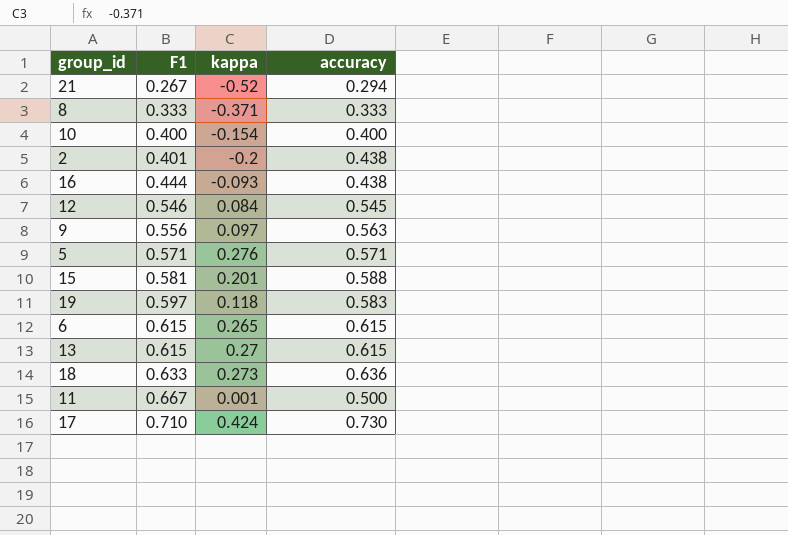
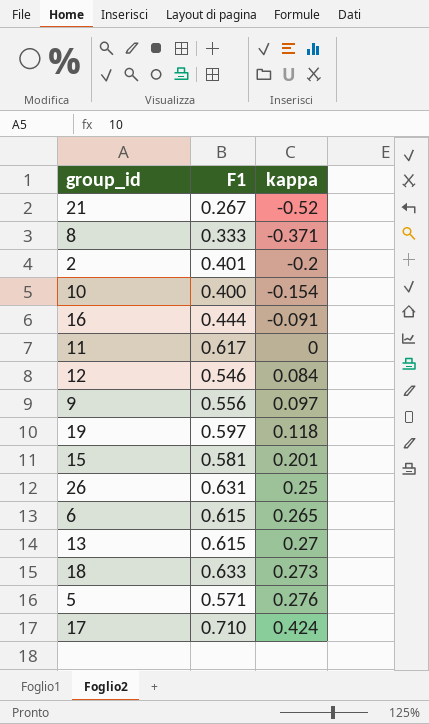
row order: F1 ascending -> kappa ascending
column accuracy | position: 4 -> none
16 | kappa: -0.093 -> -0.091
11 | F1: 0.667 -> 0.617
11 | kappa: 0.001 -> 0
row 26: none -> 0.631 | 0.25

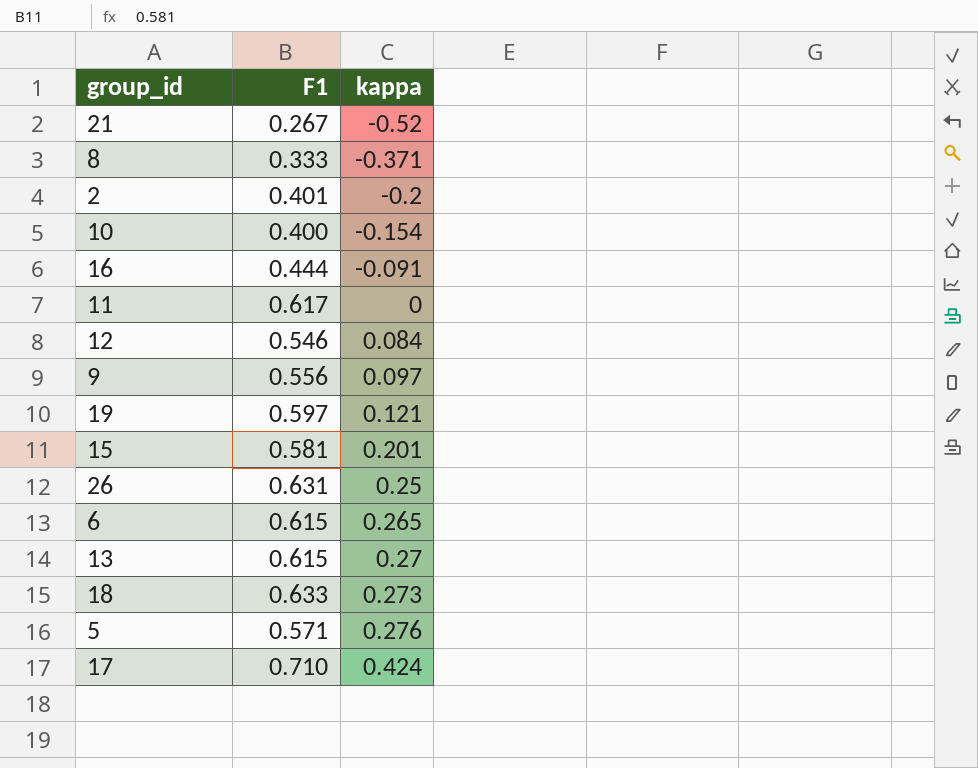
19 | kappa: 0.118 -> 0.121

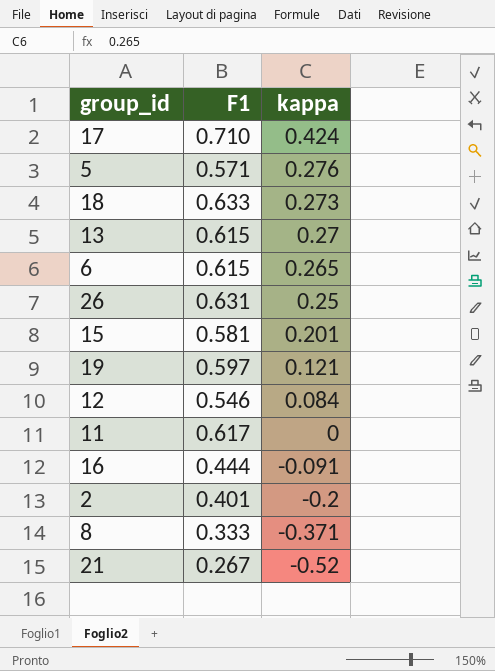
row order: kappa ascending -> kappa descending
row 10: 0.400 | -0.154 -> none
row 9: 0.556 | 0.097 -> none

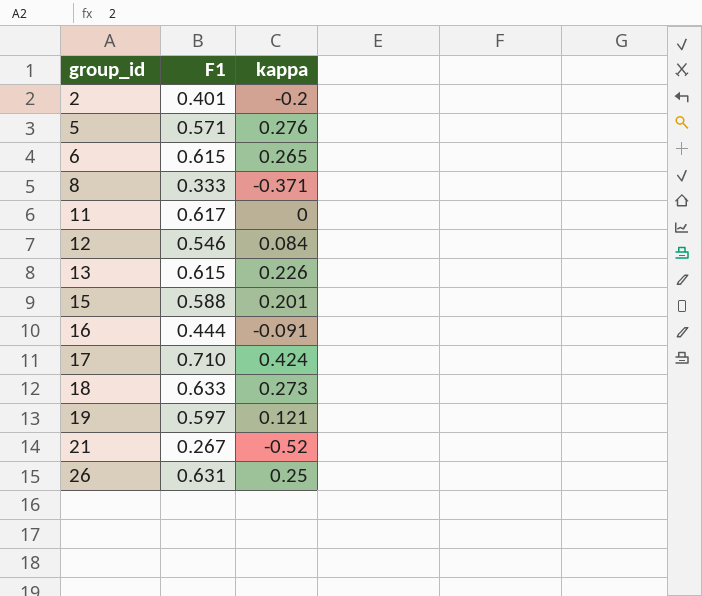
row order: kappa descending -> group_id ascending
13 | kappa: 0.27 -> 0.226
15 | F1: 0.581 -> 0.588

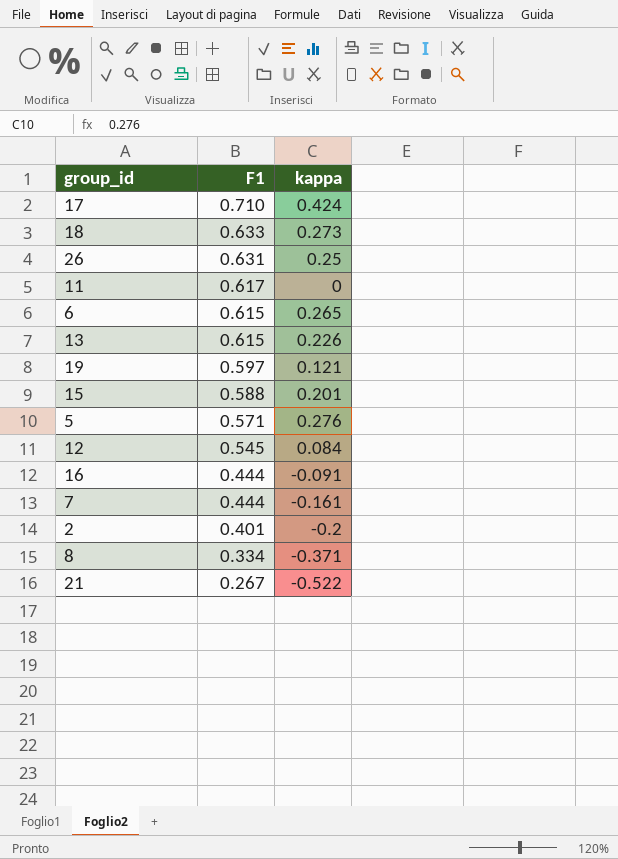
row order: group_id ascending -> F1 descending
12 | F1: 0.546 -> 0.545
row 7: none -> 0.444 | -0.161
8 | F1: 0.333 -> 0.334
21 | kappa: -0.52 -> -0.522

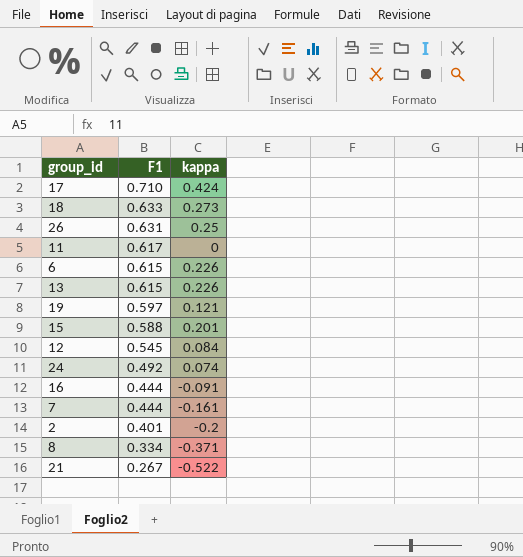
row 5: 0.571 | 0.276 -> none
6 | kappa: 0.265 -> 0.226
row 24: none -> 0.492 | 0.074

